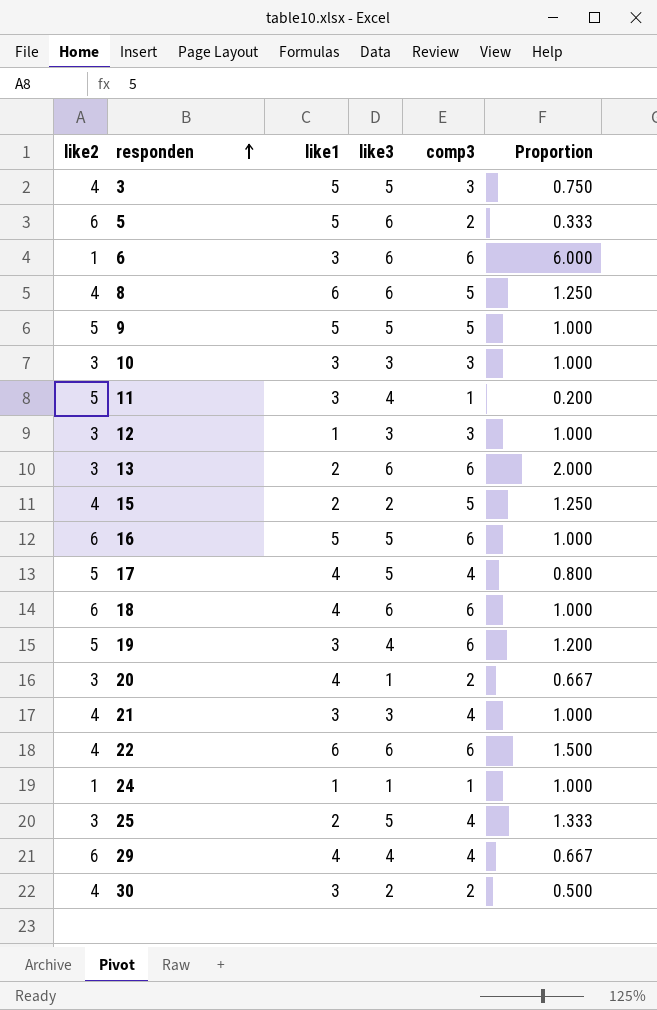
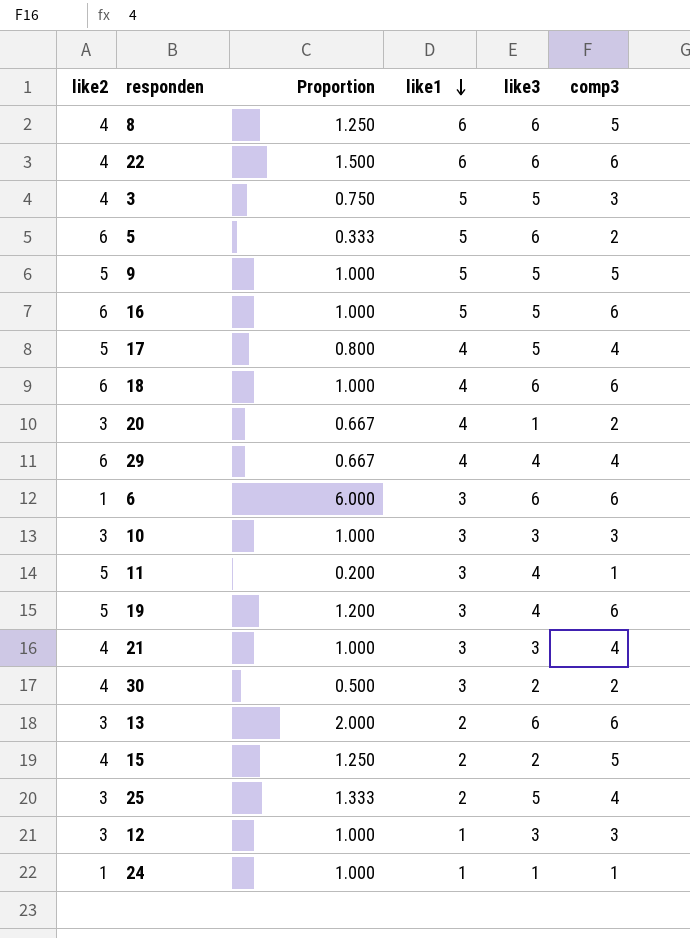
row order: responden ascending -> like1 descending
column Proportion | position: 6 -> 3

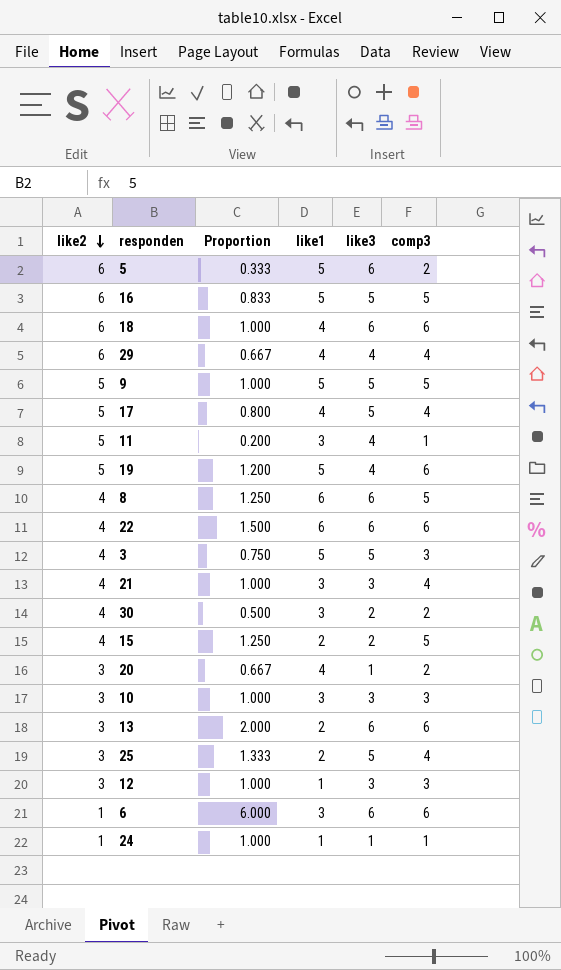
row order: like1 descending -> like2 descending
16 | Proportion: 1.000 -> 0.833
16 | comp3: 6 -> 5
19 | like1: 3 -> 5

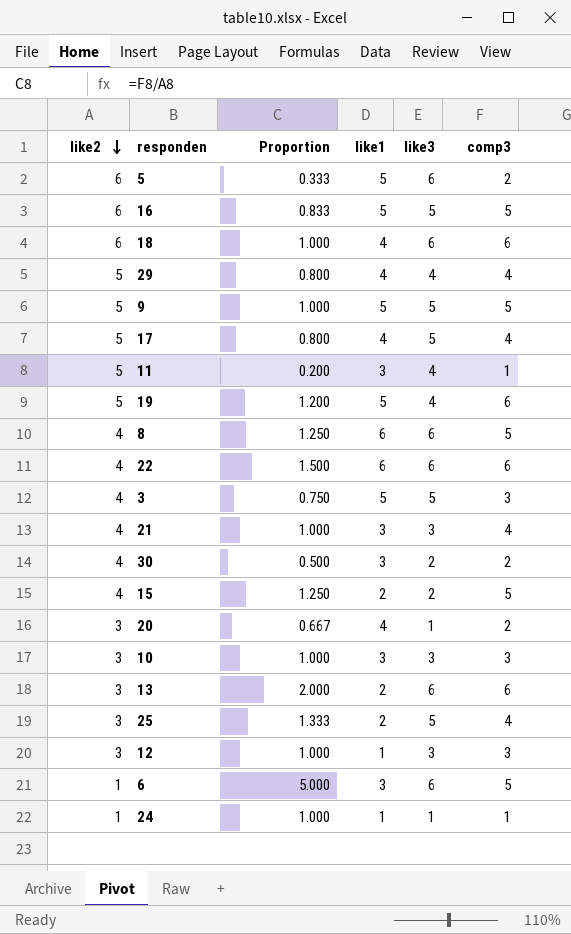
29 | like2: 6 -> 5
29 | Proportion: 0.667 -> 0.800
6 | Proportion: 6.000 -> 5.000
6 | comp3: 6 -> 5

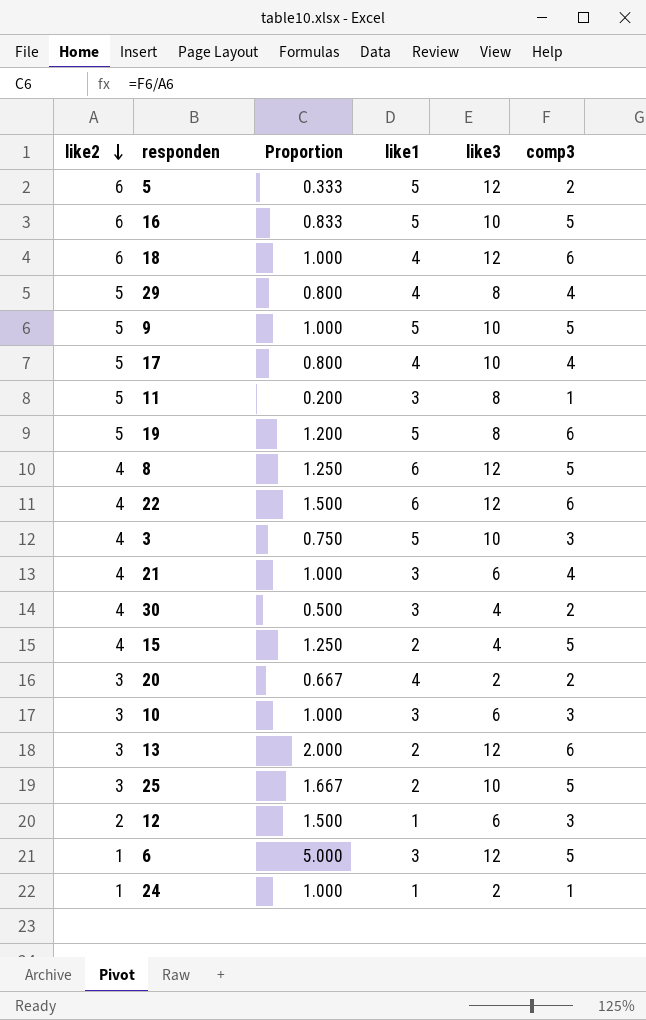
5 | like3: 6 -> 12
16 | like3: 5 -> 10
18 | like3: 6 -> 12
29 | like3: 4 -> 8
9 | like3: 5 -> 10
17 | like3: 5 -> 10
11 | like3: 4 -> 8
19 | like3: 4 -> 8
8 | like3: 6 -> 12
22 | like3: 6 -> 12
3 | like3: 5 -> 10
21 | like3: 3 -> 6
30 | like3: 2 -> 4
15 | like3: 2 -> 4
20 | like3: 1 -> 2
10 | like3: 3 -> 6
13 | like3: 6 -> 12
25 | Proportion: 1.333 -> 1.667
25 | like3: 5 -> 10
25 | comp3: 4 -> 5
12 | like2: 3 -> 2
12 | Proportion: 1.000 -> 1.500
12 | like3: 3 -> 6
6 | like3: 6 -> 12
24 | like3: 1 -> 2

